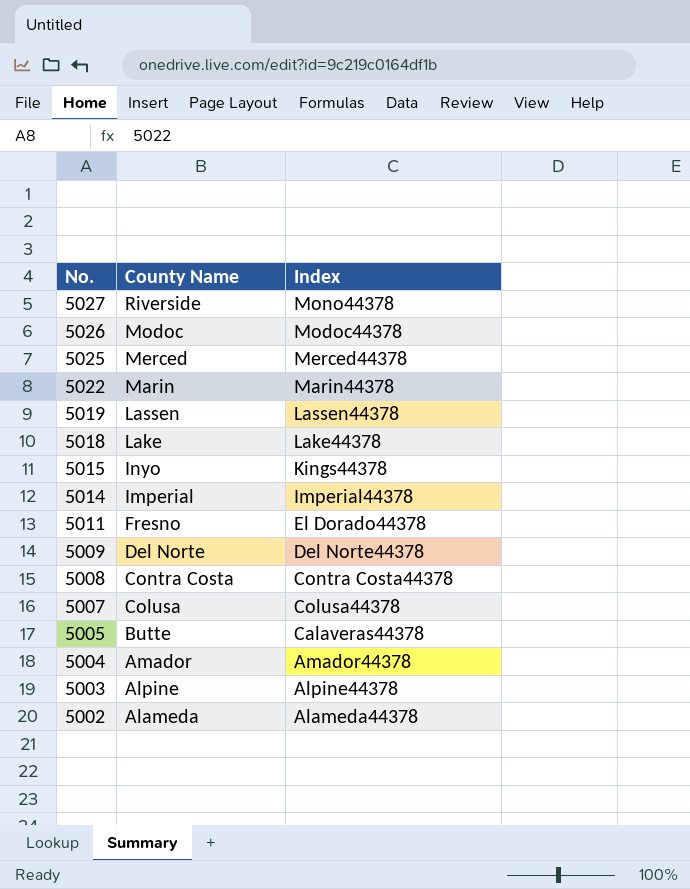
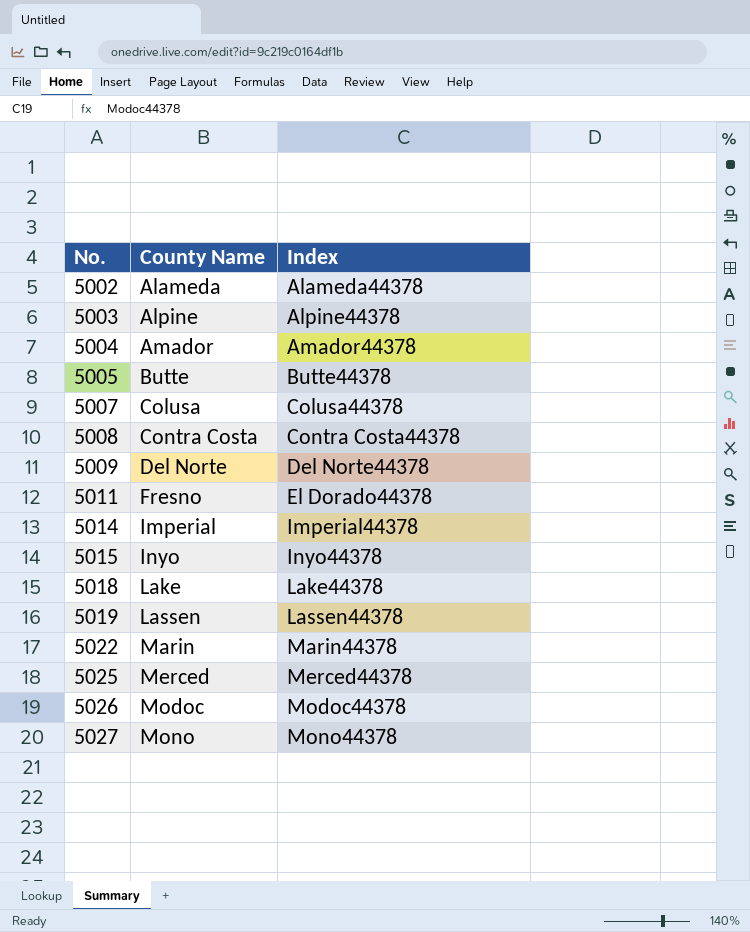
row order: No. descending -> No. ascending
5005 | Index: Calaveras44378 -> Butte44378
5015 | Index: Kings44378 -> Inyo44378
5027 | County Name: Riverside -> Mono

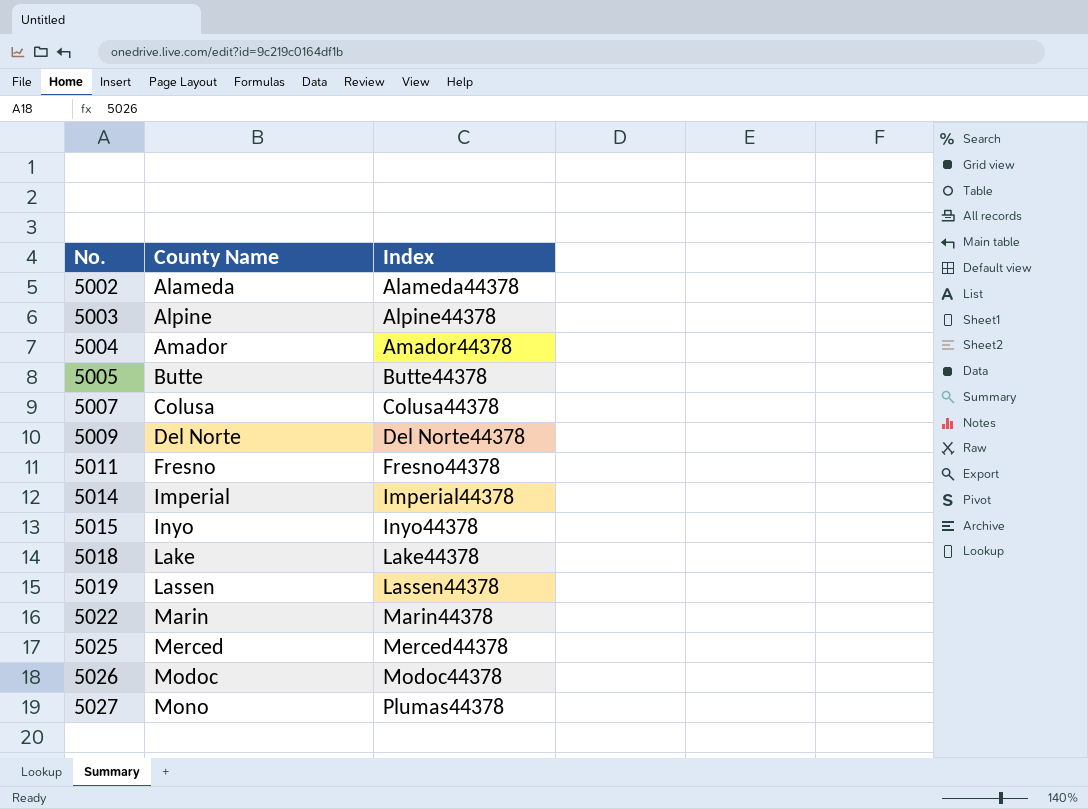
row 5008: Contra Costa | Contra Costa44378 -> none
5011 | Index: El Dorado44378 -> Fresno44378
5027 | Index: Mono44378 -> Plumas44378

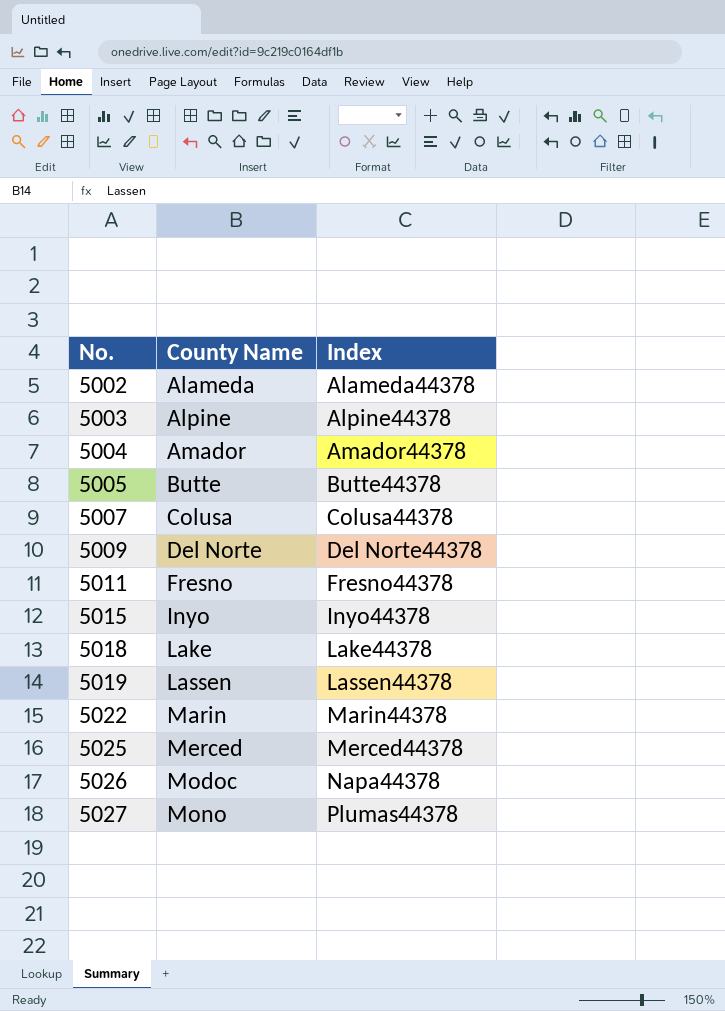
row 5014: Imperial | Imperial44378 -> none
5026 | Index: Modoc44378 -> Napa44378

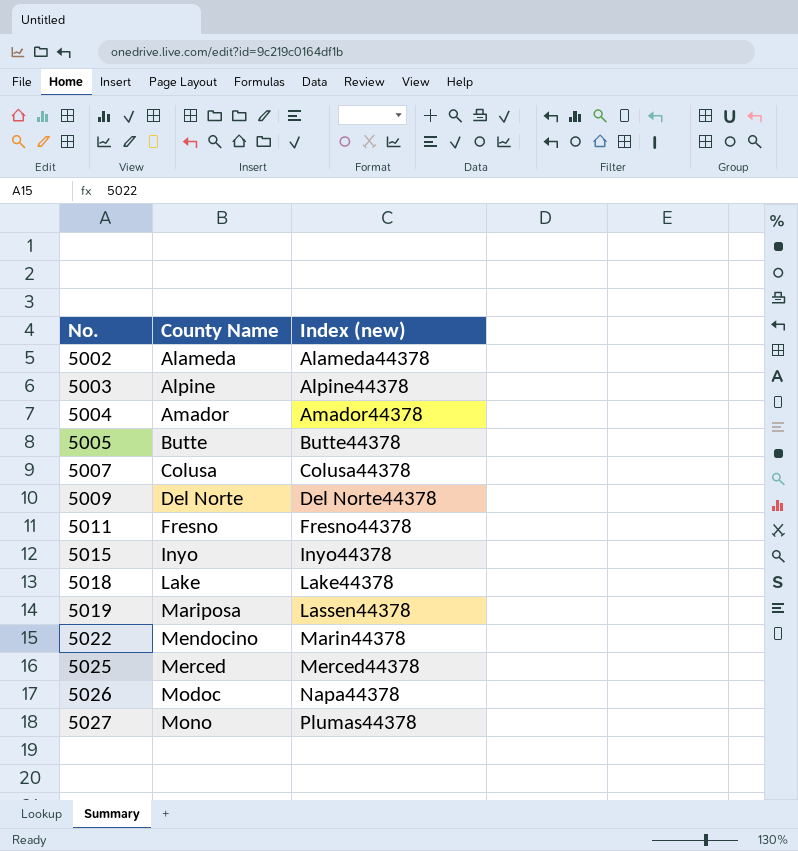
column name: Index -> Index (new)
5019 | County Name: Lassen -> Mariposa
5022 | County Name: Marin -> Mendocino

